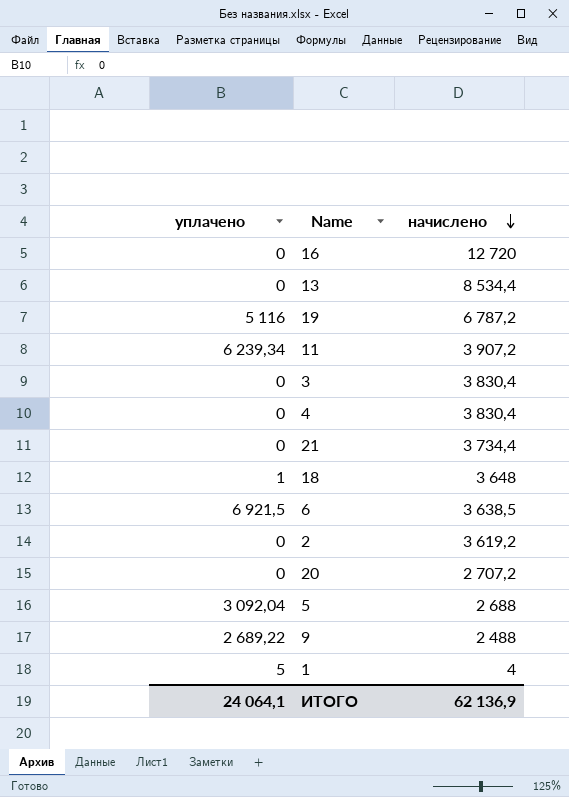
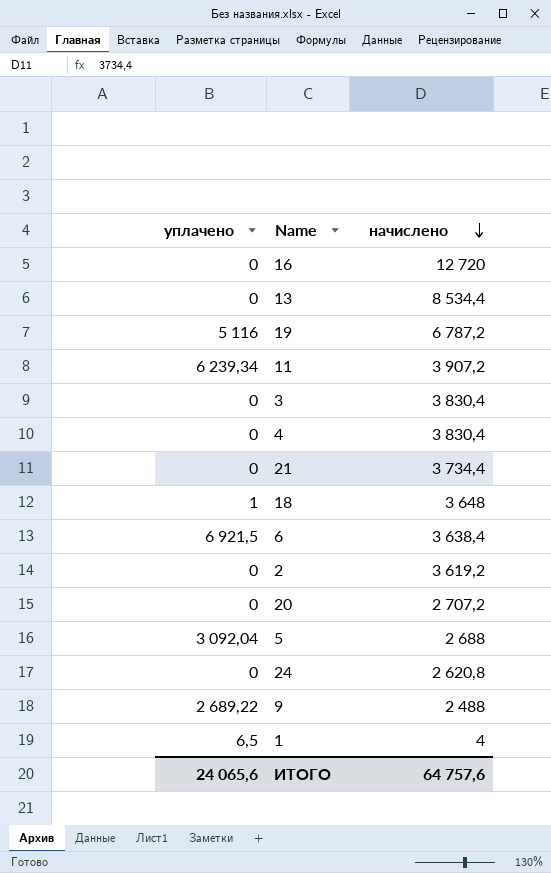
6 | начислено: 3 638,5 -> 3 638,4
row 24: none -> 0 | 2 620,8
1 | уплачено: 5 -> 6,5
ИТОГО | уплачено: 24 064,1 -> 24 065,6
ИТОГО | начислено: 62 136,9 -> 64 757,6

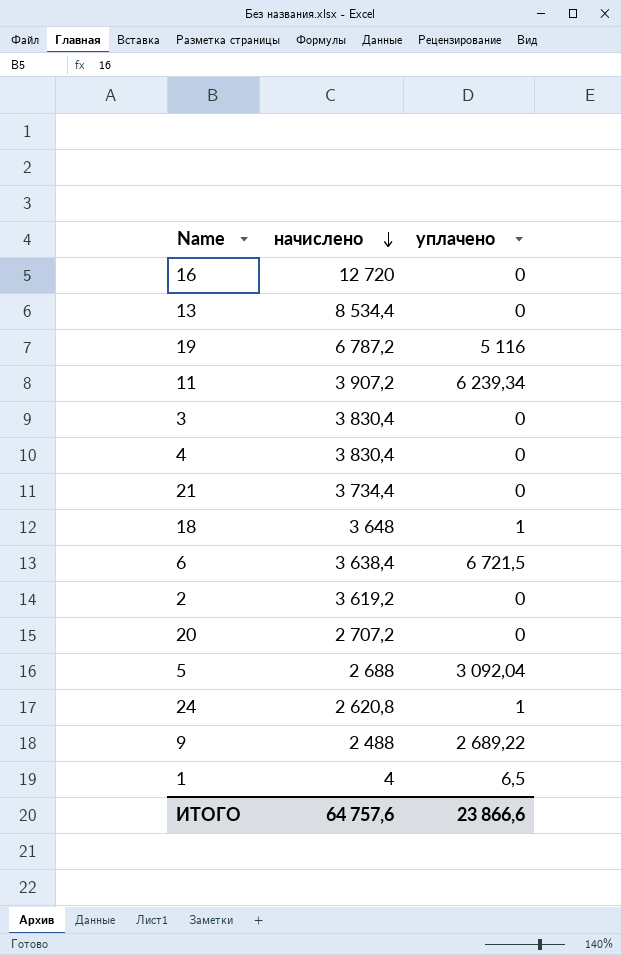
column уплачено | position: 1 -> 3
6 | уплачено: 6 921,5 -> 6 721,5
24 | уплачено: 0 -> 1
ИТОГО | уплачено: 24 065,6 -> 23 866,6

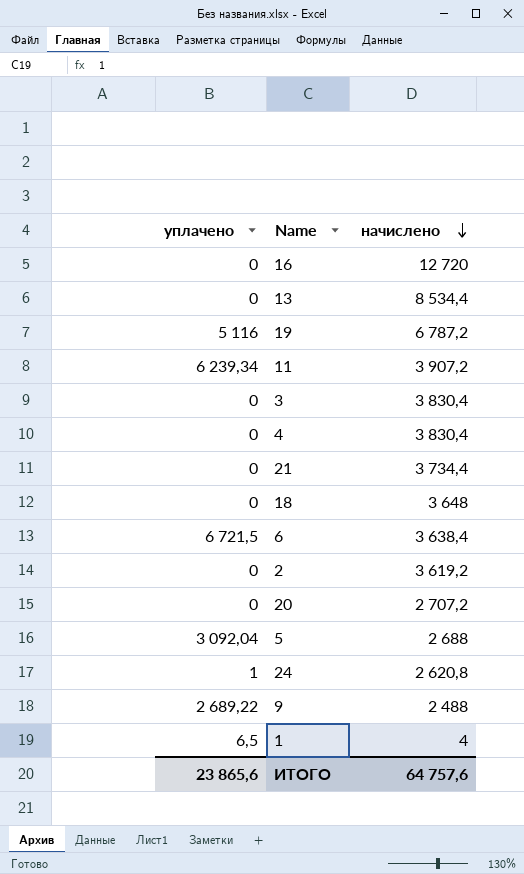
column уплачено | position: 3 -> 1
18 | уплачено: 1 -> 0
ИТОГО | уплачено: 23 866,6 -> 23 865,6

